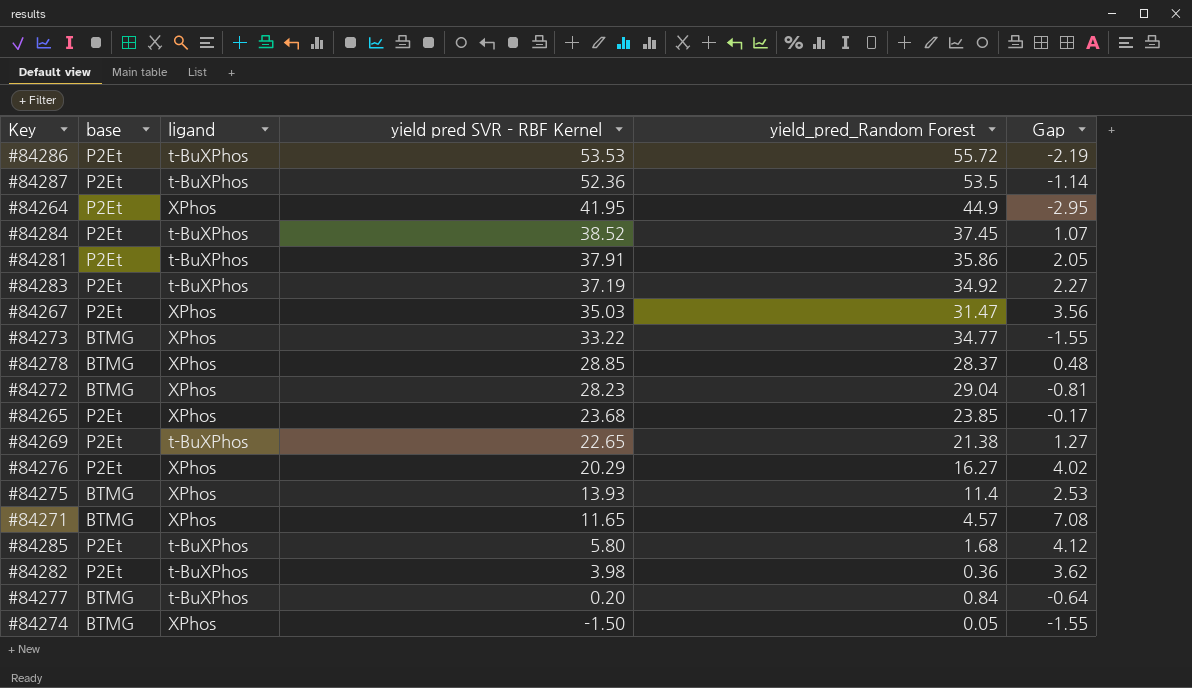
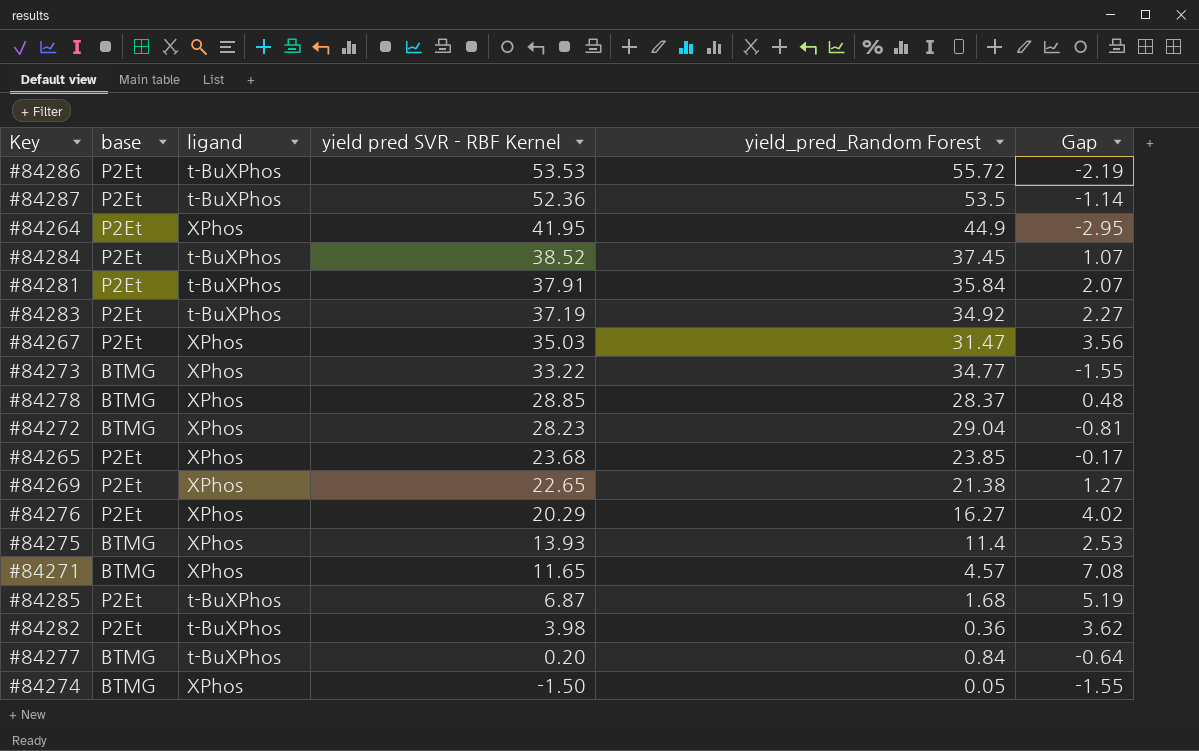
#84281 | yield_pred_Random Forest: 35.86 -> 35.84
#84281 | Gap: 2.05 -> 2.07
#84269 | ligand: t-BuXPhos -> XPhos
#84285 | yield pred SVR - RBF Kernel: 5.80 -> 6.87
#84285 | Gap: 4.12 -> 5.19

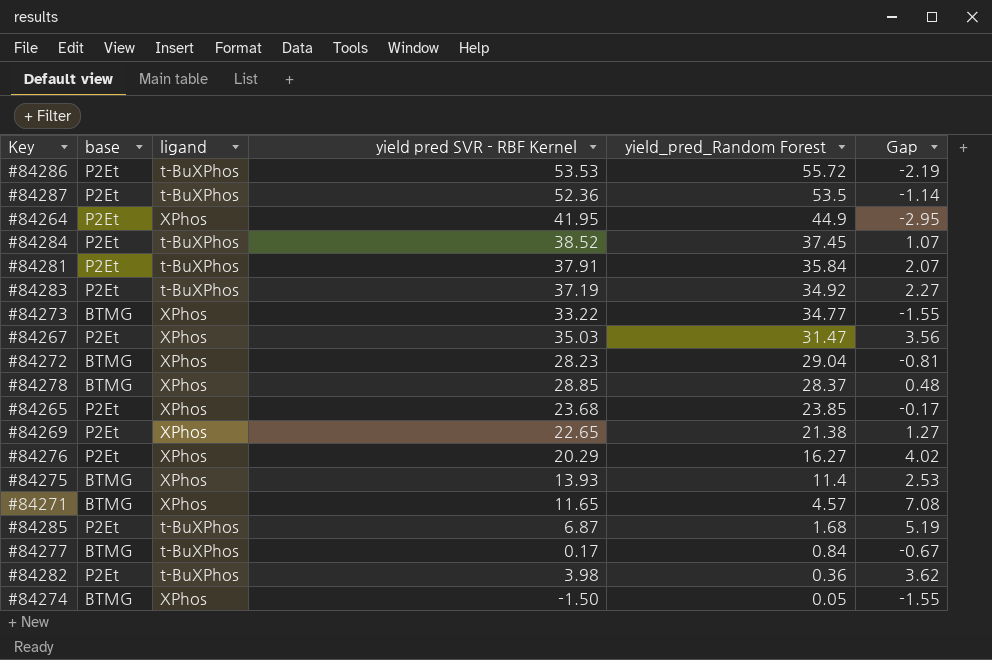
row order: yield pred SVR - RBF Kernel descending -> yield_pred_Random Forest descending
#84277 | yield pred SVR - RBF Kernel: 0.20 -> 0.17
#84277 | Gap: -0.64 -> -0.67

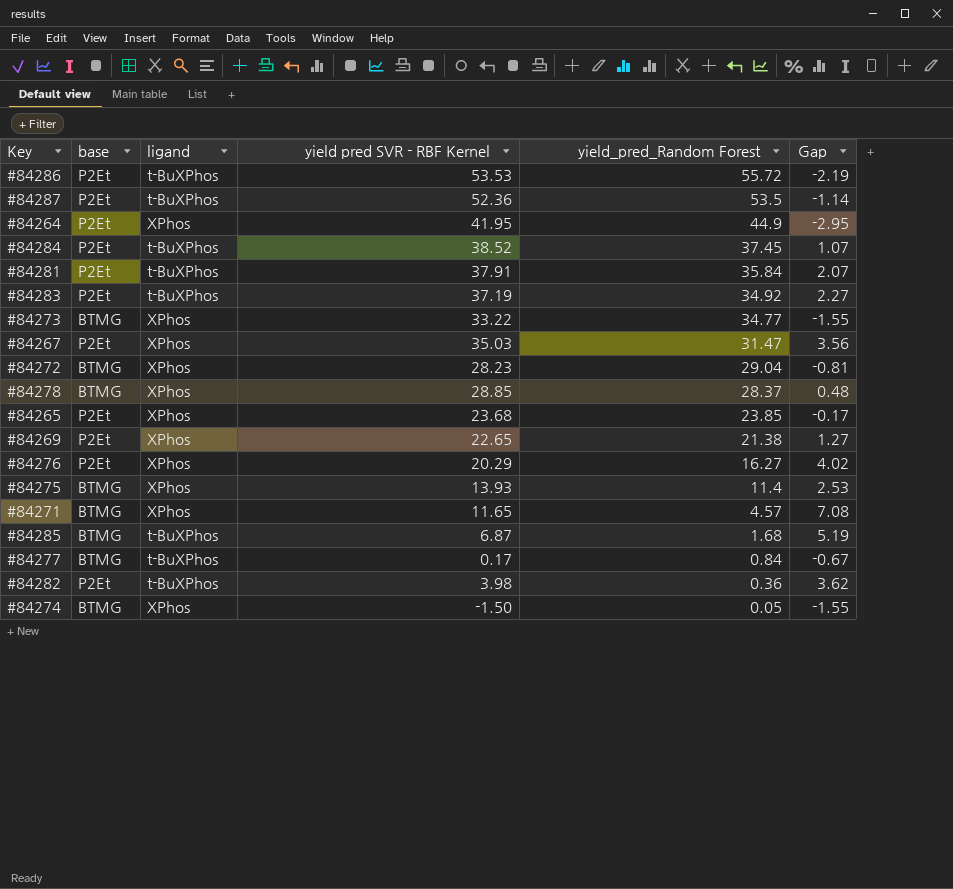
#84285 | base: P2Et -> BTMG

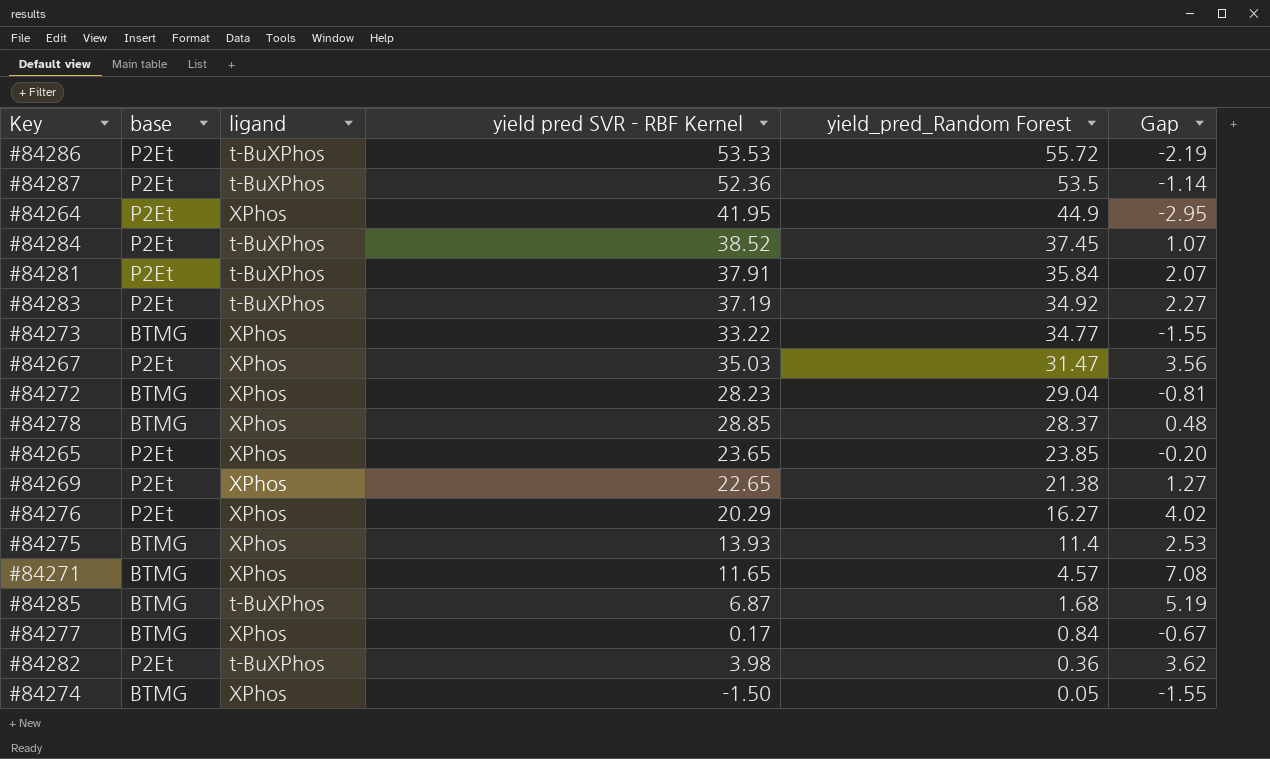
#84265 | yield pred SVR - RBF Kernel: 23.68 -> 23.65
#84265 | Gap: -0.17 -> -0.20
#84277 | ligand: t-BuXPhos -> XPhos

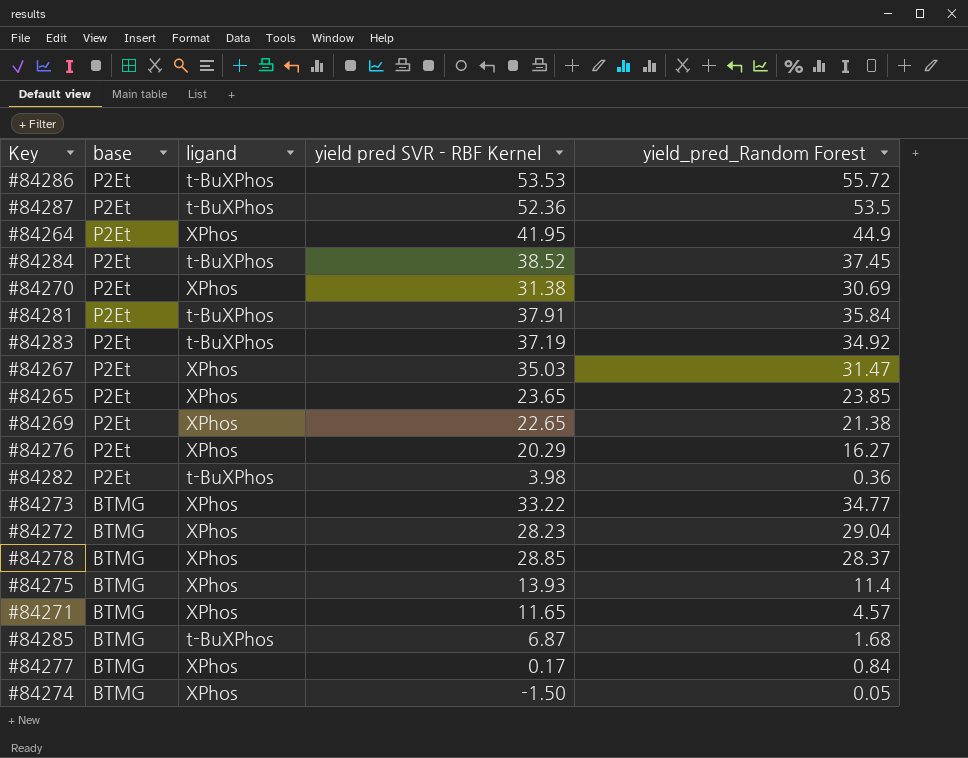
row order: yield_pred_Random Forest descending -> base descending
column Gap | formula: [yield pred SVR - RBF Kernel] - [yield_pred_Random Forest] -> none
row #84270: none -> P2Et | XPhos | 31.38 | 30.69

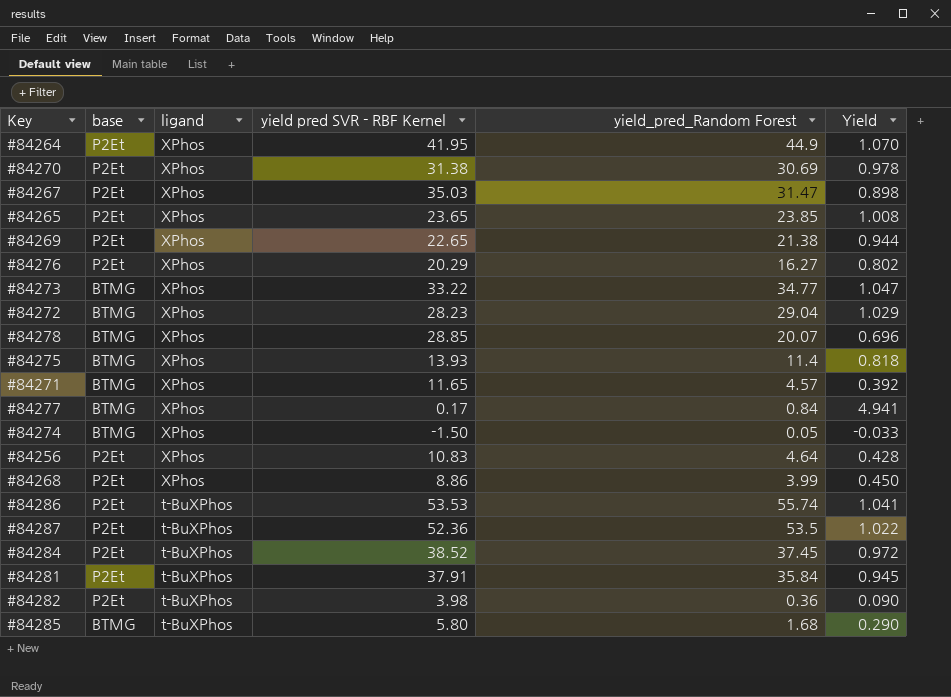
row order: base descending -> ligand descending
column Yield | formula: none -> [yield_pred_Random Forest] / [yield pred SVR - RBF Kernel]
row #84283: P2Et | t-BuXPhos | 37.19 | 34.92 -> none
#84278 | yield_pred_Random Forest: 28.37 -> 20.07
row #84256: none -> P2Et | XPhos | 10.83 | 4.64 | 0.428
row #84268: none -> P2Et | XPhos | 8.86 | 3.99 | 0.450
#84286 | yield_pred_Random Forest: 55.72 -> 55.74
#84285 | yield pred SVR - RBF Kernel: 6.87 -> 5.80

